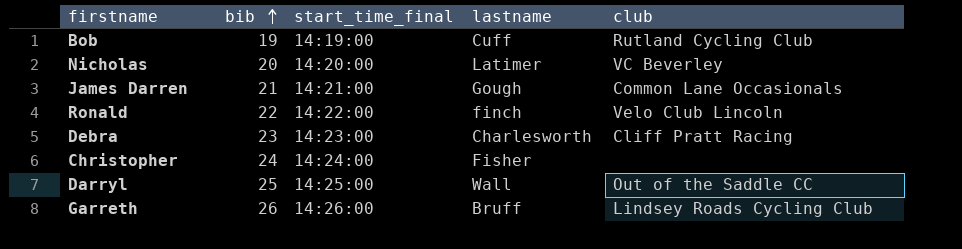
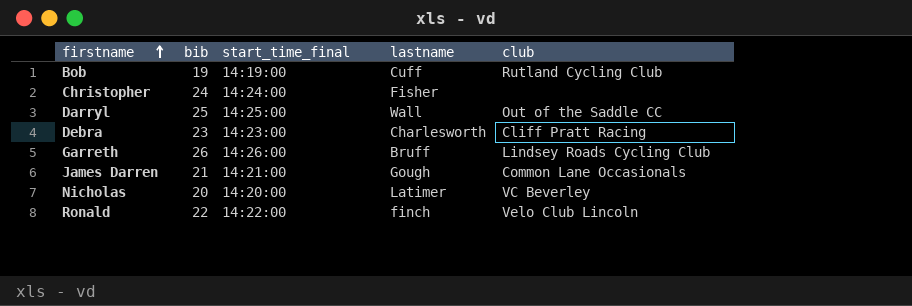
row order: bib ascending -> firstname ascending

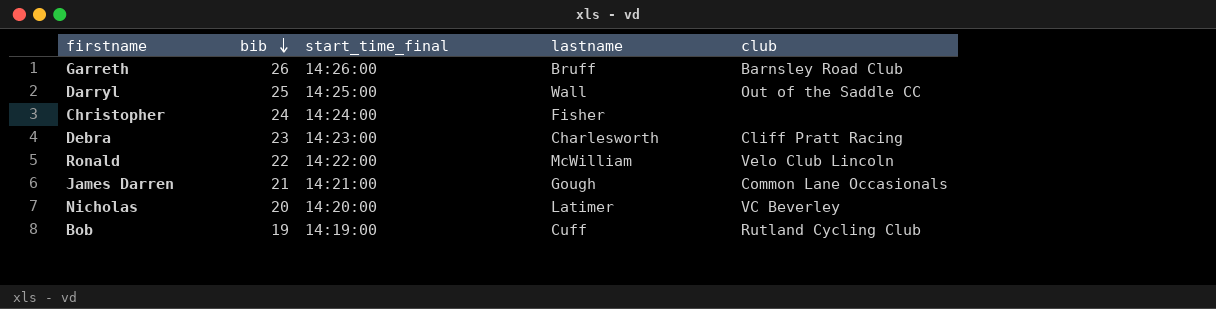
row order: firstname ascending -> bib descending
Garreth | club: Lindsey Roads Cycling Club -> Barnsley Road Club
Ronald | lastname: finch -> McWilliam

